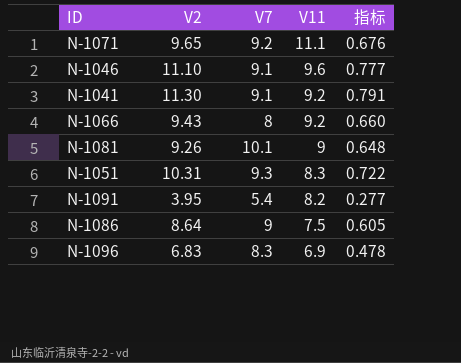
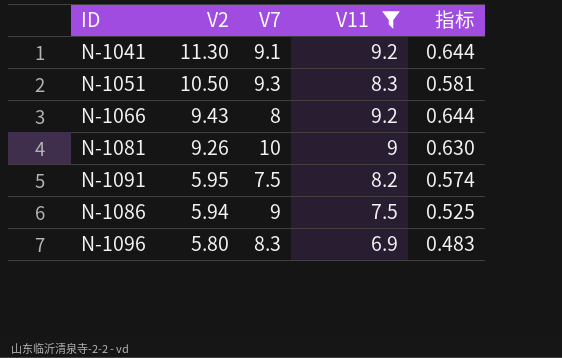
filter: none -> V11 <= 9.2
row order: V11 descending -> V2 descending
column 指标 | formula: [V2] * 0.07 -> [V11] * 0.07
N-1051 | V2: 10.31 -> 10.50
N-1081 | V7: 10.1 -> 10
N-1091 | V2: 3.95 -> 5.95
N-1091 | V7: 5.4 -> 7.5
N-1086 | V2: 8.64 -> 5.94
N-1096 | V2: 6.83 -> 5.80

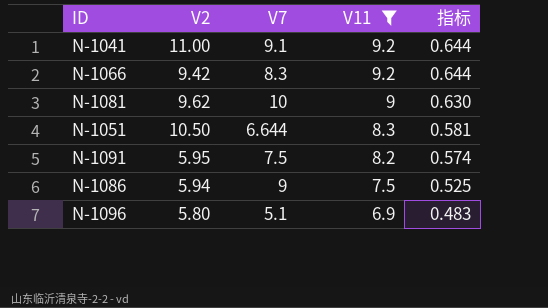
row order: V2 descending -> V11 descending
N-1041 | V2: 11.30 -> 11.00
N-1066 | V2: 9.43 -> 9.42
N-1066 | V7: 8 -> 8.3
N-1081 | V2: 9.26 -> 9.62
N-1051 | V7: 9.3 -> 6.644
N-1096 | V7: 8.3 -> 5.1

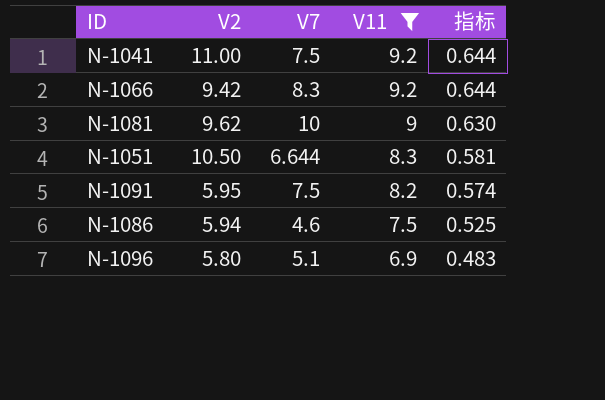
N-1041 | V7: 9.1 -> 7.5
N-1086 | V7: 9 -> 4.6

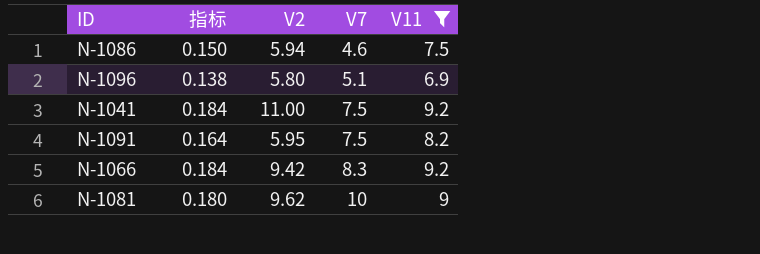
row order: V11 descending -> V7 ascending
column 指标 | formula: [V11] * 0.07 -> [V11] * 0.02
column 指标 | position: 5 -> 2
row N-1051: 10.50 | 6.644 | 8.3 | 0.581 -> none

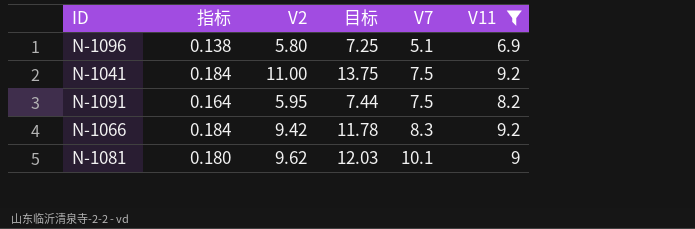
column 目标 | formula: none -> [V2] * 1.25
row N-1086: 0.150 | 5.94 | 4.6 | 7.5 -> none
N-1081 | V7: 10 -> 10.1

